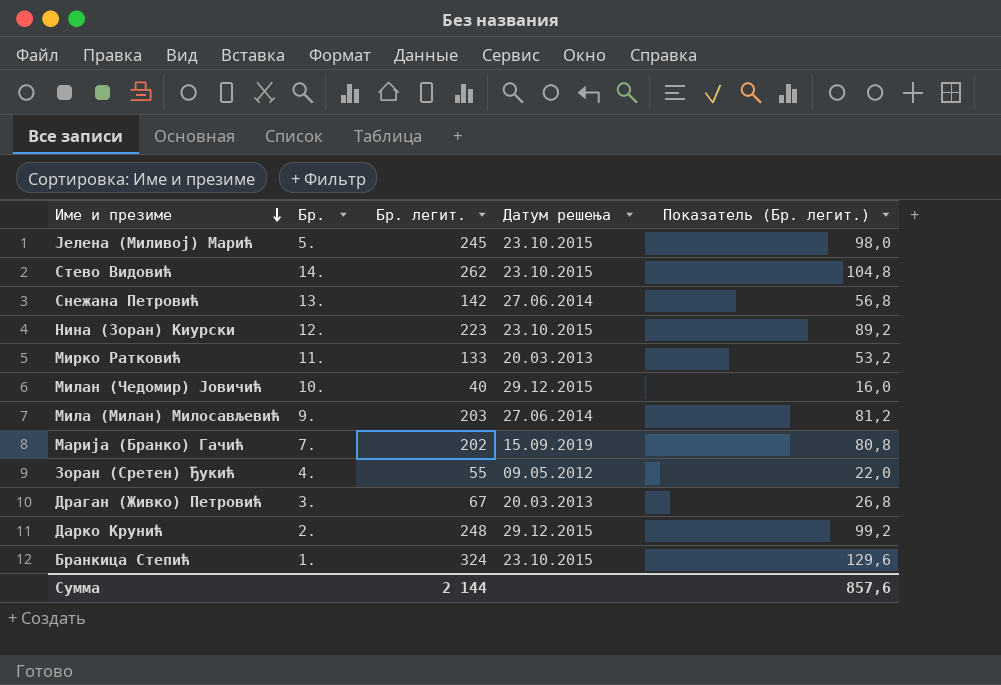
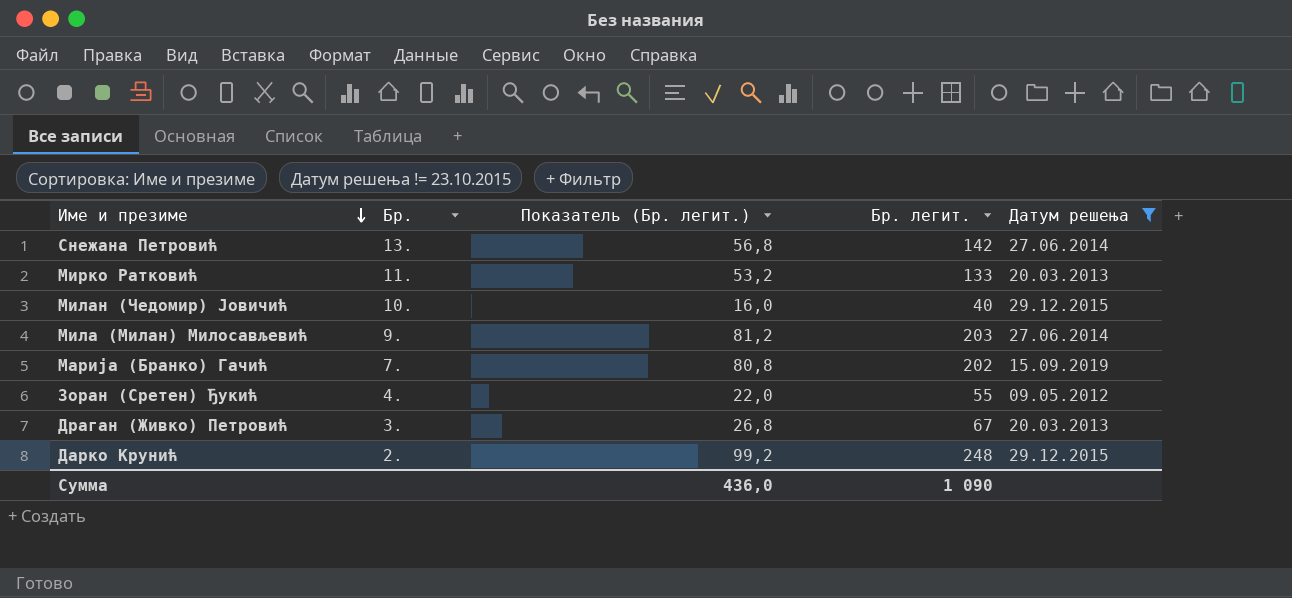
filter: none -> Датум решења != 23.10.2015
column Показатель (Бр. легит.) | position: 5 -> 3
Сумма | Показатель (Бр. легит.): 857,6 -> 436,0
Сумма | Бр. легит.: 2 144 -> 1 090

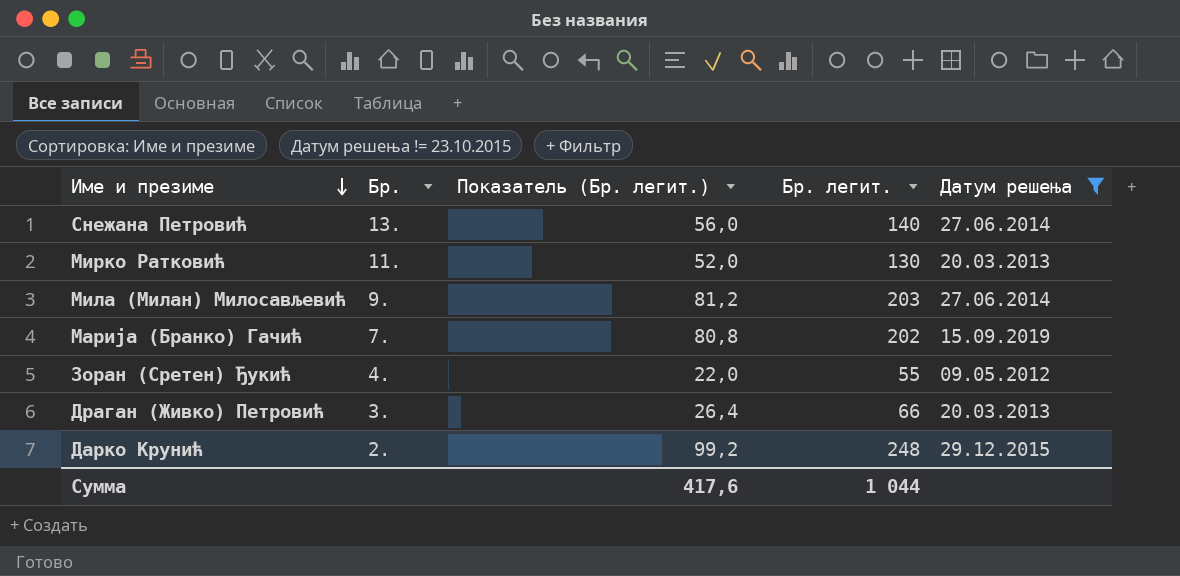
row Милан (Чедомир) Јовичић: 10. | 16,0 | 40 | 29.12.2015 -> none
Снежана Петровић | Показатель (Бр. легит.): 56,8 -> 56,0
Снежана Петровић | Бр. легит.: 142 -> 140
Мирко Ратковић | Показатель (Бр. легит.): 53,2 -> 52,0
Мирко Ратковић | Бр. легит.: 133 -> 130
Драган (Живко) Петровић | Показатель (Бр. легит.): 26,8 -> 26,4
Драган (Живко) Петровић | Бр. легит.: 67 -> 66
Сумма | Показатель (Бр. легит.): 436,0 -> 417,6
Сумма | Бр. легит.: 1 090 -> 1 044

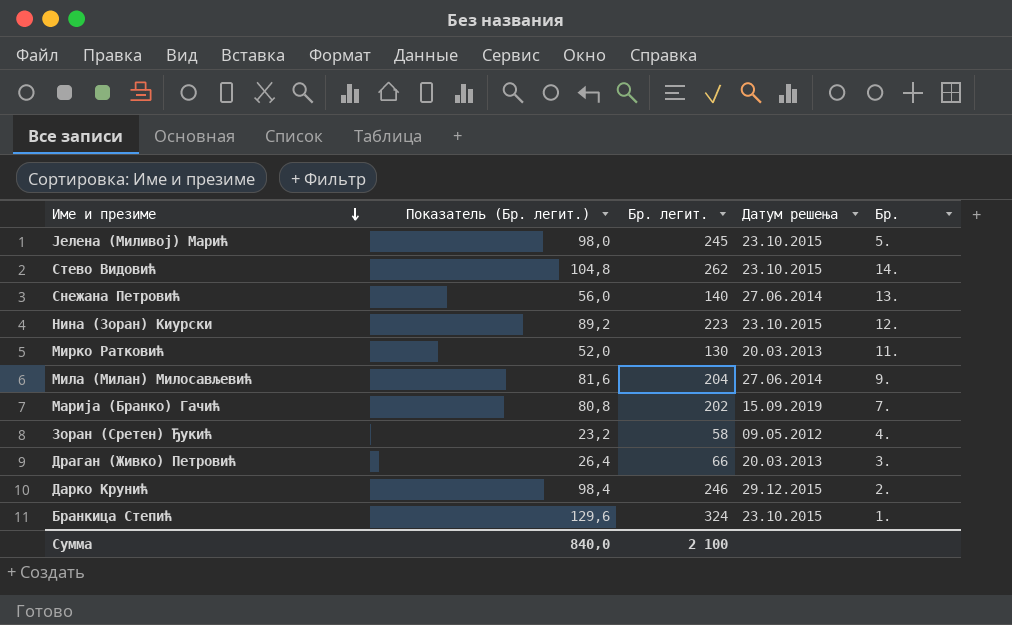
filter: Датум решења != 23.10.2015 -> none
column Бр. | position: 2 -> 5
Мила (Милан) Милосављевић | Показатель (Бр. легит.): 81,2 -> 81,6
Мила (Милан) Милосављевић | Бр. легит.: 203 -> 204
Зоран (Сретен) Ђукић | Показатель (Бр. легит.): 22,0 -> 23,2
Зоран (Сретен) Ђукић | Бр. легит.: 55 -> 58
Дарко Крунић | Показатель (Бр. легит.): 99,2 -> 98,4
Дарко Крунић | Бр. легит.: 248 -> 246
Сумма | Показатель (Бр. легит.): 417,6 -> 840,0
Сумма | Бр. легит.: 1 044 -> 2 100

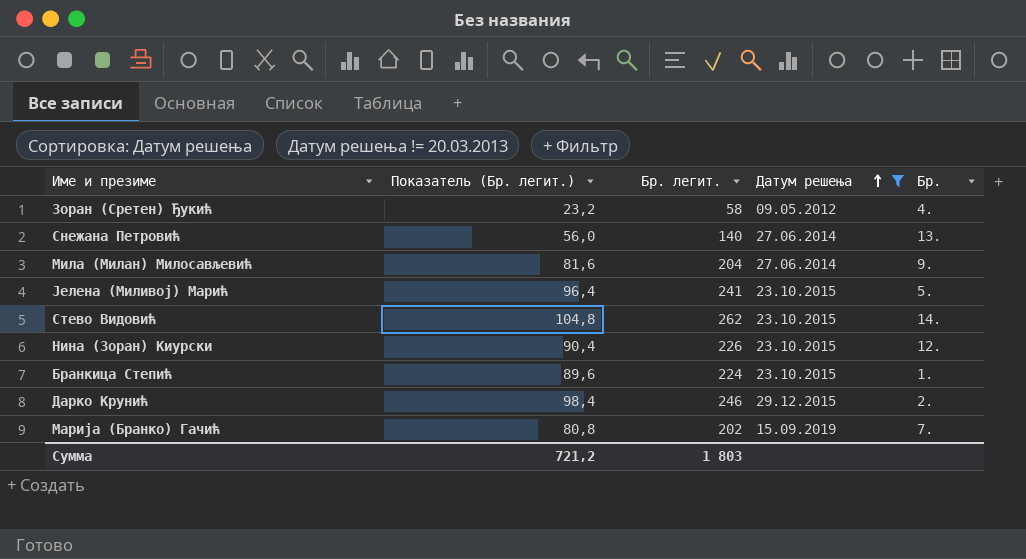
filter: none -> Датум решења != 20.03.2013
row order: Име и презиме descending -> Датум решења ascending
Јелена (Миливој) Марић | Показатель (Бр. легит.): 98,0 -> 96,4
Јелена (Миливој) Марић | Бр. легит.: 245 -> 241
Нина (Зоран) Киурски | Показатель (Бр. легит.): 89,2 -> 90,4
Нина (Зоран) Киурски | Бр. легит.: 223 -> 226
Бранкица Степић | Показатель (Бр. легит.): 129,6 -> 89,6
Бранкица Степић | Бр. легит.: 324 -> 224
Сумма | Показатель (Бр. легит.): 840,0 -> 721,2
Сумма | Бр. легит.: 2 100 -> 1 803

